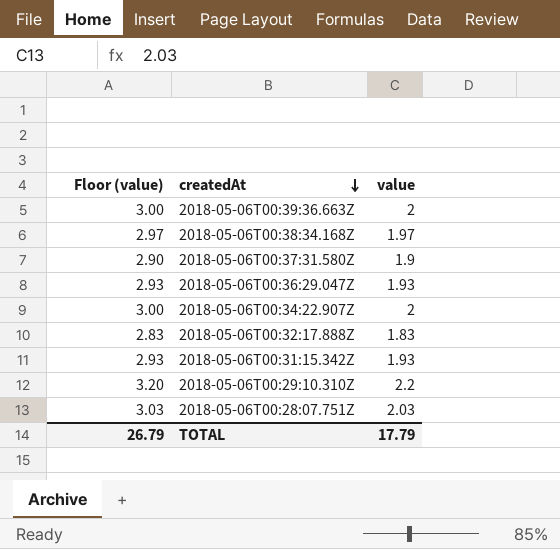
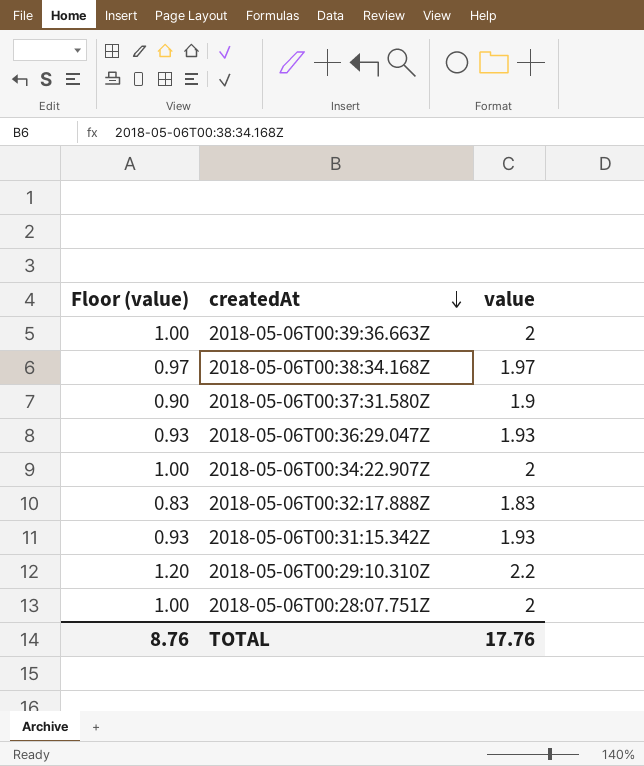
column Floor (value) | formula: [value] + 1 -> [value] - 1
2018-05-06T00:28:07.751Z | value: 2.03 -> 2
TOTAL | Floor (value): 26.79 -> 8.76
TOTAL | value: 17.79 -> 17.76

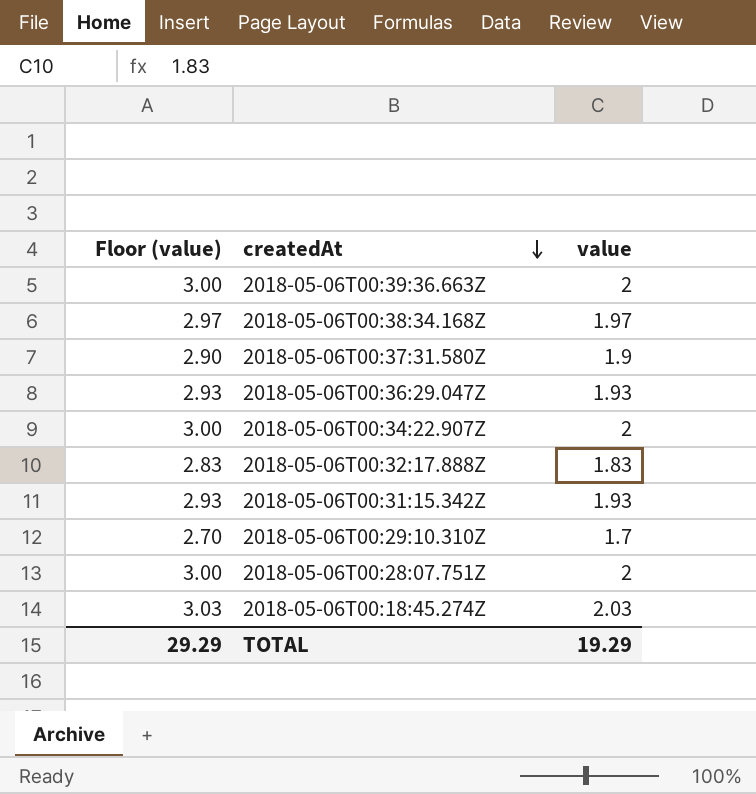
column Floor (value) | formula: [value] - 1 -> [value] + 1
2018-05-06T00:29:10.310Z | value: 2.2 -> 1.7
row 2018-05-06T00:18:45.274Z: none -> 3.03 | 2.03
TOTAL | Floor (value): 8.76 -> 29.29
TOTAL | value: 17.76 -> 19.29

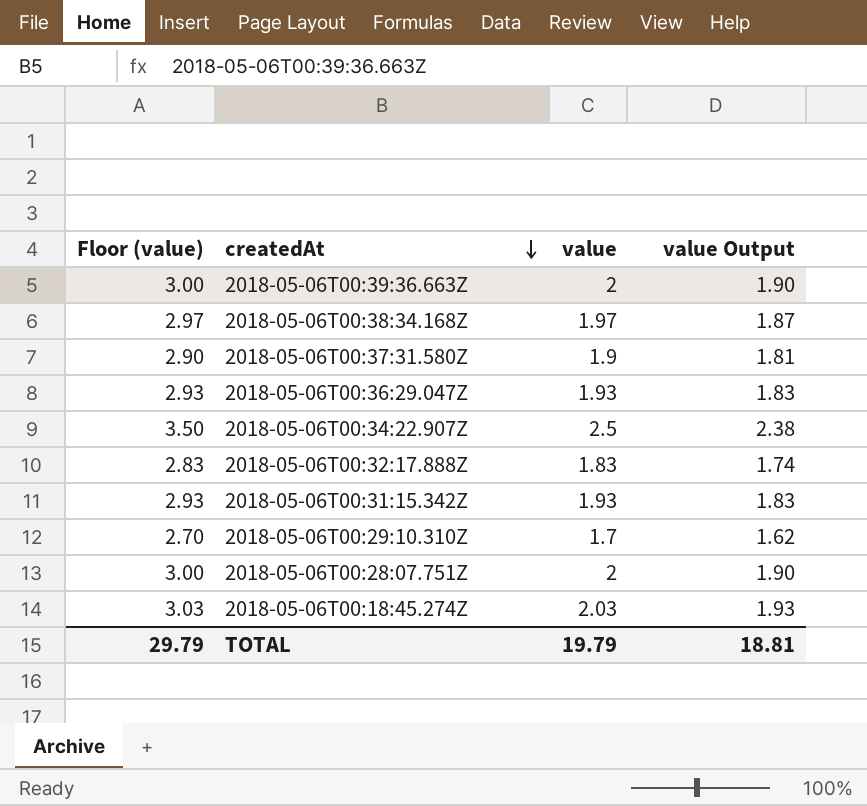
column value Output | formula: none -> [value] * 0.95
2018-05-06T00:34:22.907Z | Floor (value): 3.00 -> 3.50
2018-05-06T00:34:22.907Z | value: 2 -> 2.5
TOTAL | Floor (value): 29.29 -> 29.79
TOTAL | value: 19.29 -> 19.79

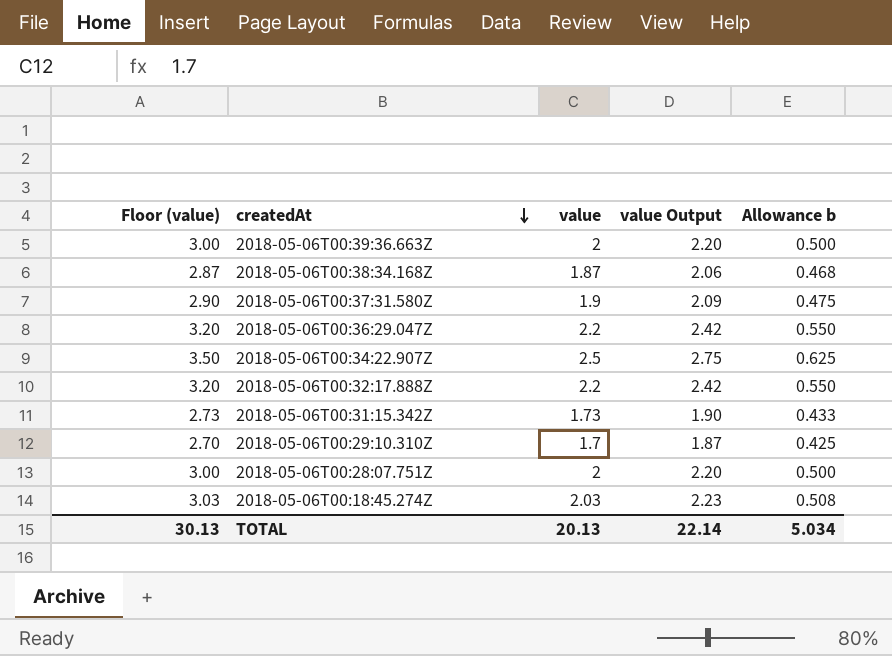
column value Output | formula: [value] * 0.95 -> [value] * 1.1
column Allowance b | formula: none -> [value] * 0.25
2018-05-06T00:38:34.168Z | Floor (value): 2.97 -> 2.87
2018-05-06T00:38:34.168Z | value: 1.97 -> 1.87
2018-05-06T00:36:29.047Z | Floor (value): 2.93 -> 3.20
2018-05-06T00:36:29.047Z | value: 1.93 -> 2.2
2018-05-06T00:32:17.888Z | Floor (value): 2.83 -> 3.20
2018-05-06T00:32:17.888Z | value: 1.83 -> 2.2
2018-05-06T00:31:15.342Z | Floor (value): 2.93 -> 2.73
2018-05-06T00:31:15.342Z | value: 1.93 -> 1.73
TOTAL | Floor (value): 29.79 -> 30.13
TOTAL | value: 19.79 -> 20.13
TOTAL | value Output: 18.81 -> 22.14

